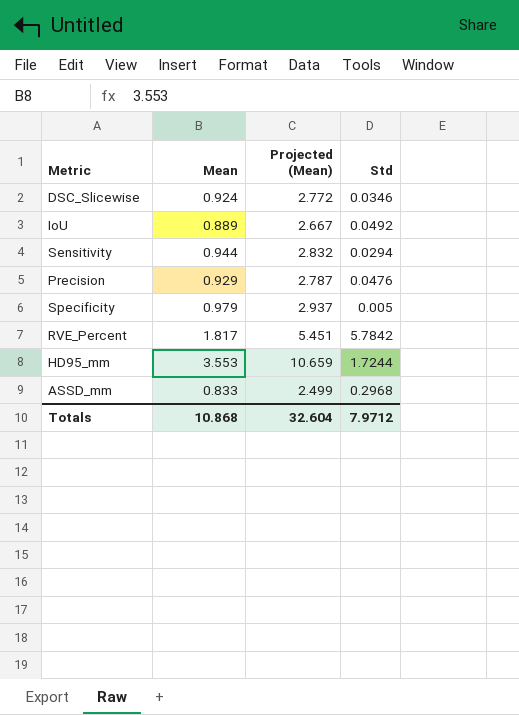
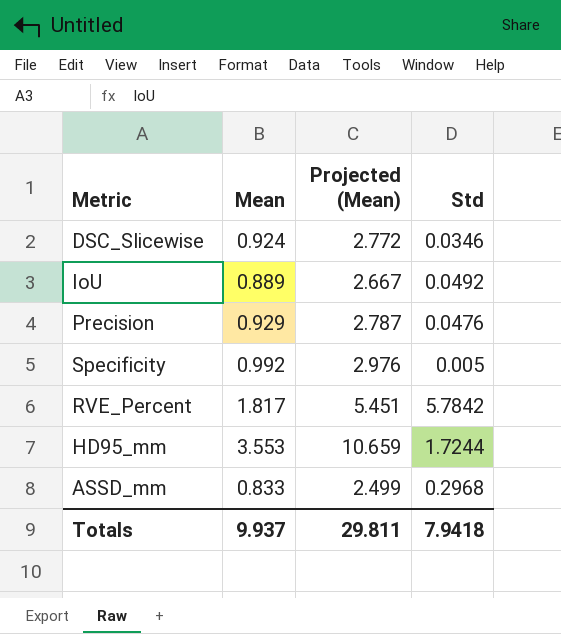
row Sensitivity: 0.944 | 2.832 | 0.0294 -> none
Specificity | Mean: 0.979 -> 0.992
Specificity | Projected (Mean): 2.937 -> 2.976
Totals | Mean: 10.868 -> 9.937
Totals | Projected (Mean): 32.604 -> 29.811
Totals | Std: 7.9712 -> 7.9418

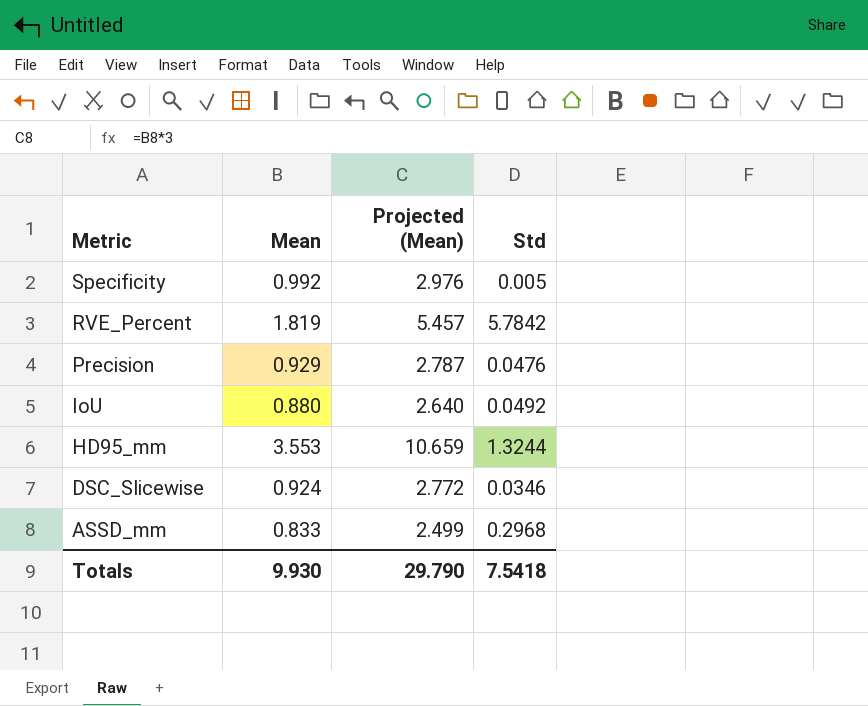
row order: none -> Metric descending
RVE_Percent | Mean: 1.817 -> 1.819
RVE_Percent | Projected (Mean): 5.451 -> 5.457
IoU | Mean: 0.889 -> 0.880
IoU | Projected (Mean): 2.667 -> 2.640
HD95_mm | Std: 1.7244 -> 1.3244
Totals | Mean: 9.937 -> 9.930
Totals | Projected (Mean): 29.811 -> 29.790
Totals | Std: 7.9418 -> 7.5418

